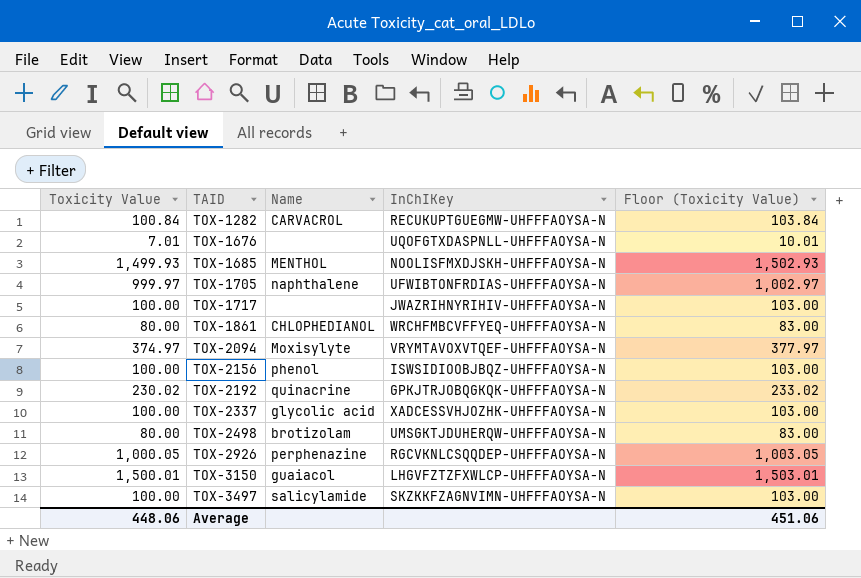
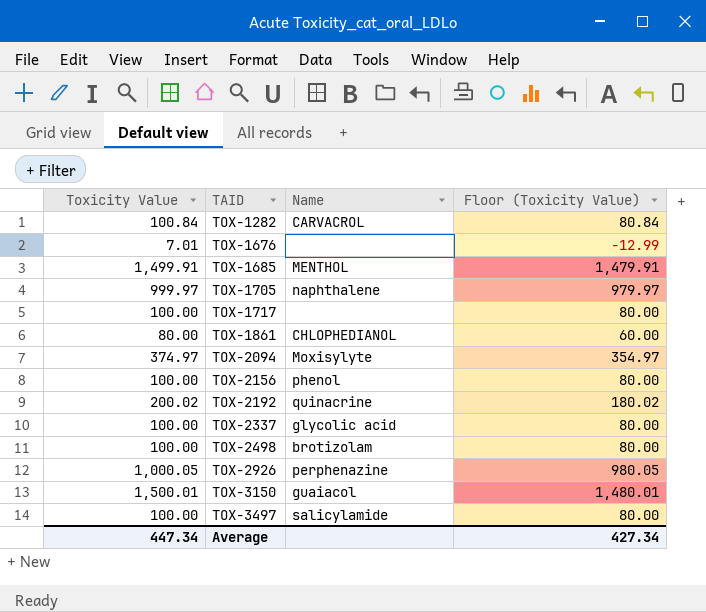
column InChIKey | position: 4 -> none
column Floor (Toxicity Value) | formula: [Toxicity Value] + 3 -> [Toxicity Value] - 20
TOX-1685 | Toxicity Value: 1,499.93 -> 1,499.91
TOX-2192 | Toxicity Value: 230.02 -> 200.02
TOX-2498 | Toxicity Value: 80.00 -> 100.00
Average | Toxicity Value: 448.06 -> 447.34
Average | Floor (Toxicity Value): 451.06 -> 427.34

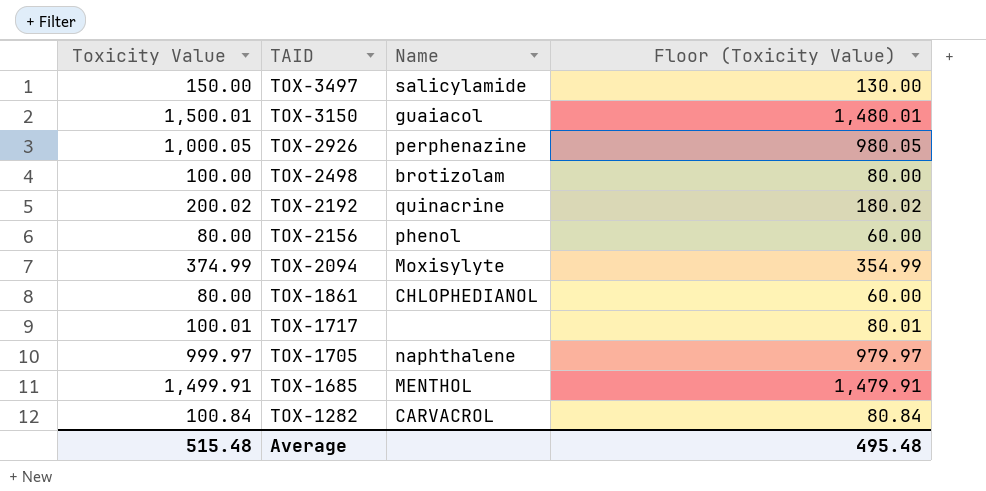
row order: TAID ascending -> TAID descending
row TOX-1676: 7.01 | none | -12.99 -> none
row TOX-2337: 100.00 | glycolic acid | 80.00 -> none
TOX-3497 | Toxicity Value: 100.00 -> 150.00
TOX-3497 | Floor (Toxicity Value): 80.00 -> 130.00
TOX-2156 | Toxicity Value: 100.00 -> 80.00
TOX-2156 | Floor (Toxicity Value): 80.00 -> 60.00
TOX-2094 | Toxicity Value: 374.97 -> 374.99
TOX-2094 | Floor (Toxicity Value): 354.97 -> 354.99
TOX-1717 | Toxicity Value: 100.00 -> 100.01
TOX-1717 | Floor (Toxicity Value): 80.00 -> 80.01
Average | Toxicity Value: 447.34 -> 515.48
Average | Floor (Toxicity Value): 427.34 -> 495.48

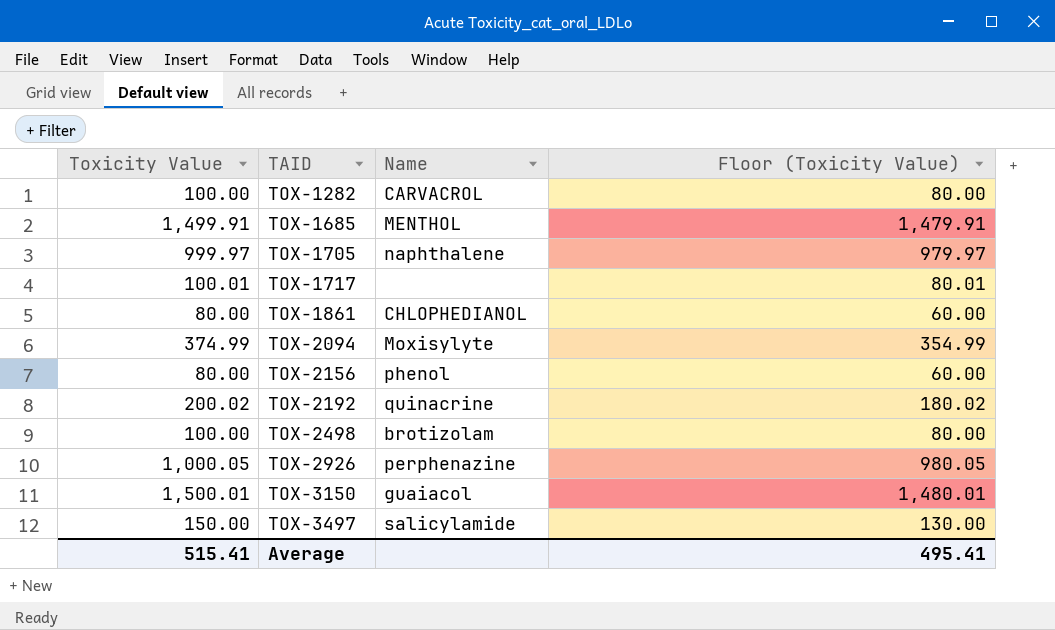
row order: TAID descending -> TAID ascending
TOX-1282 | Toxicity Value: 100.84 -> 100.00
TOX-1282 | Floor (Toxicity Value): 80.84 -> 80.00
Average | Toxicity Value: 515.48 -> 515.41
Average | Floor (Toxicity Value): 495.48 -> 495.41

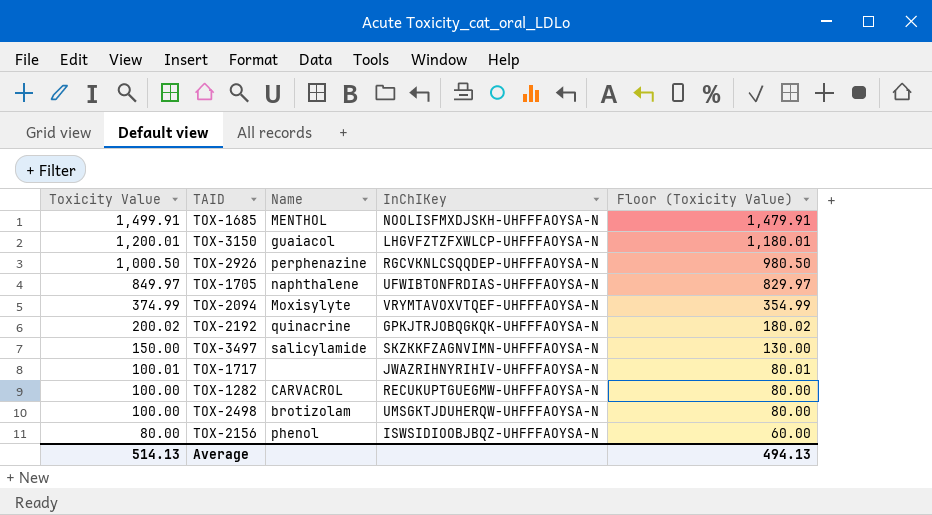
row order: TAID ascending -> Toxicity Value descending
column InChIKey | position: none -> 4
row TOX-1861: 80.00 | CHLOPHEDIANOL | 60.00 -> none
TOX-3150 | Toxicity Value: 1,500.01 -> 1,200.01
TOX-3150 | Floor (Toxicity Value): 1,480.01 -> 1,180.01
TOX-2926 | Toxicity Value: 1,000.05 -> 1,000.50
TOX-2926 | Floor (Toxicity Value): 980.05 -> 980.50
TOX-1705 | Toxicity Value: 999.97 -> 849.97
TOX-1705 | Floor (Toxicity Value): 979.97 -> 829.97
Average | Toxicity Value: 515.41 -> 514.13
Average | Floor (Toxicity Value): 495.41 -> 494.13

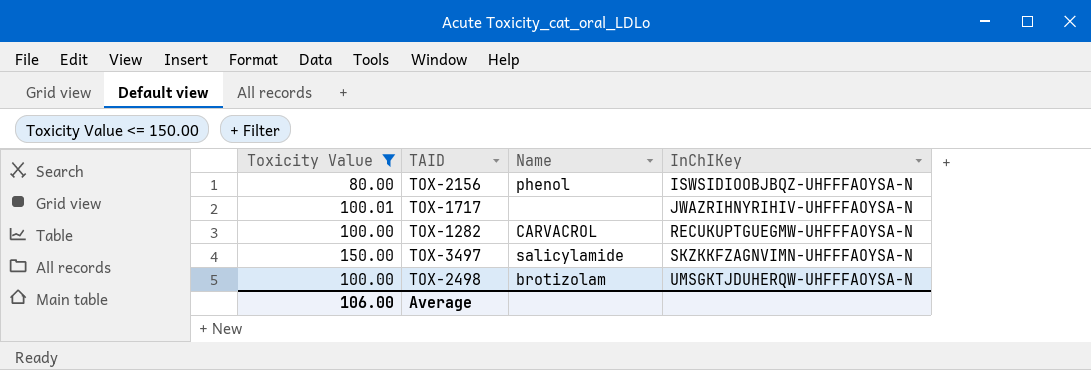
filter: none -> Toxicity Value <= 150.00
row order: Toxicity Value descending -> InChIKey ascending
column Floor (Toxicity Value) | formula: [Toxicity Value] - 20 -> none
Average | Toxicity Value: 514.13 -> 106.00

